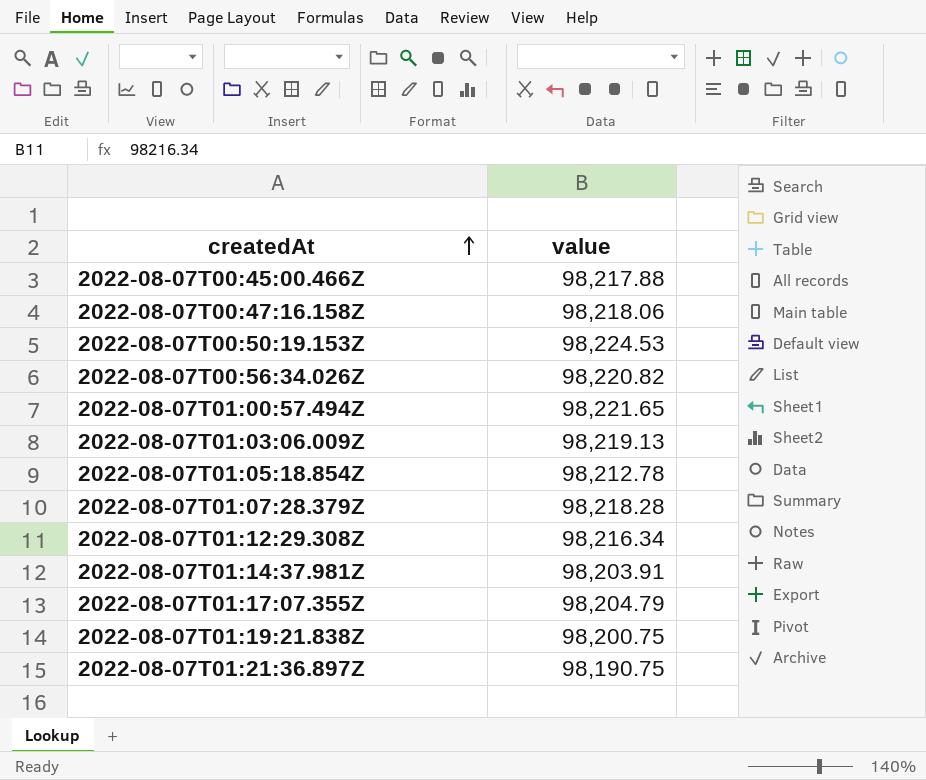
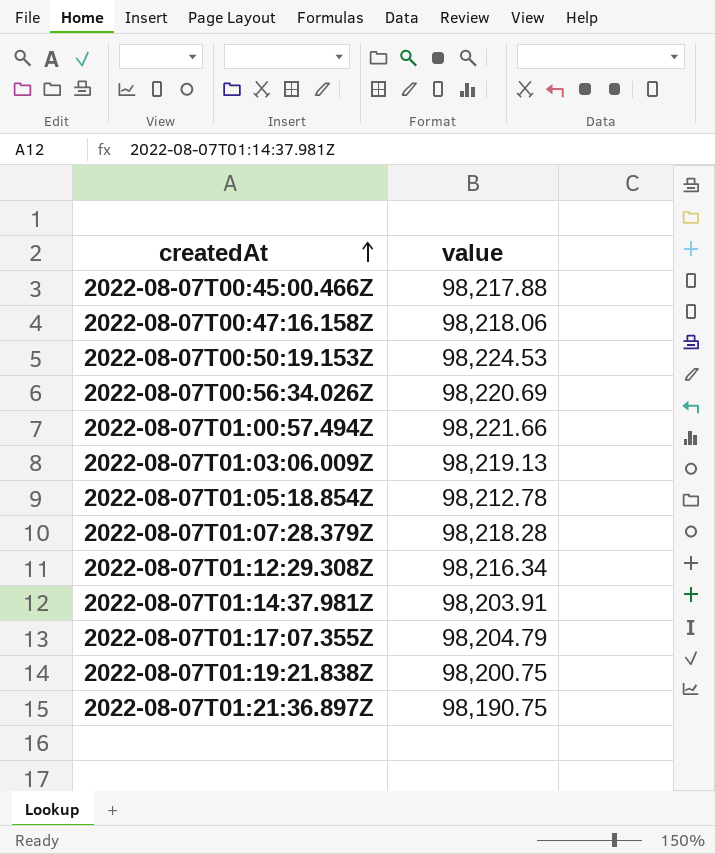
2022-08-07T00:56:34.026Z | value: 98,220.82 -> 98,220.69
2022-08-07T01:00:57.494Z | value: 98,221.65 -> 98,221.66

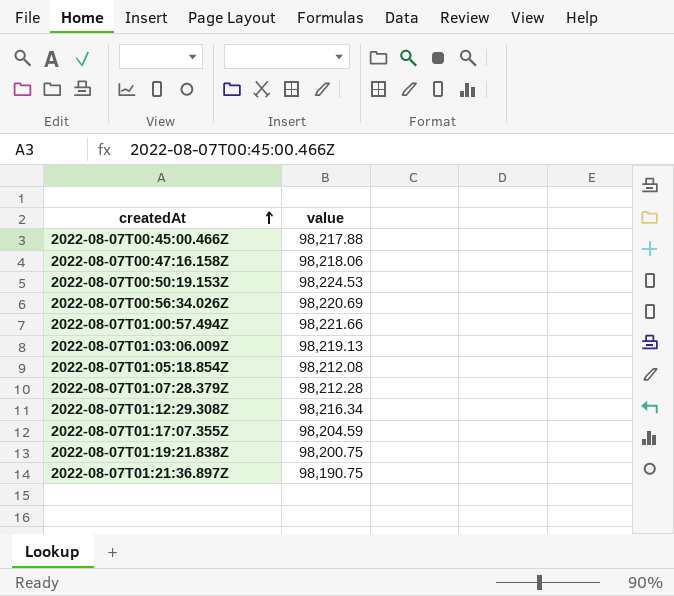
row 2022-08-07T01:14:37.981Z: 98,203.91 -> none
2022-08-07T01:05:18.854Z | value: 98,212.78 -> 98,212.08
2022-08-07T01:07:28.379Z | value: 98,218.28 -> 98,212.28
2022-08-07T01:17:07.355Z | value: 98,204.79 -> 98,204.59

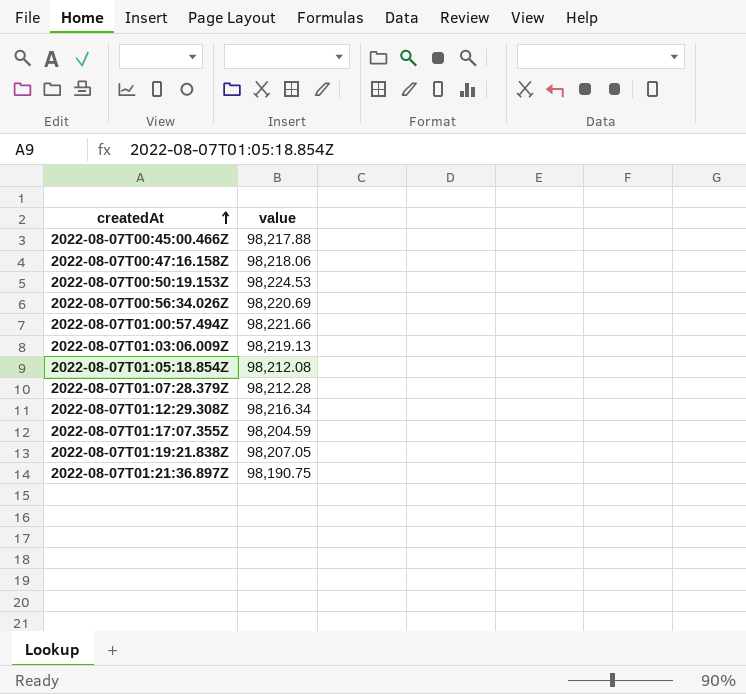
2022-08-07T01:19:21.838Z | value: 98,200.75 -> 98,207.05

